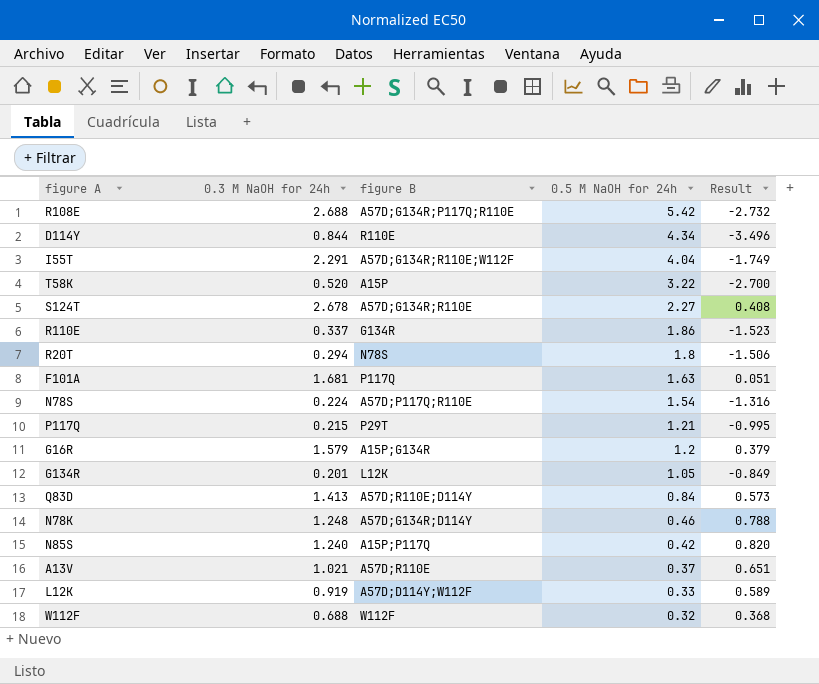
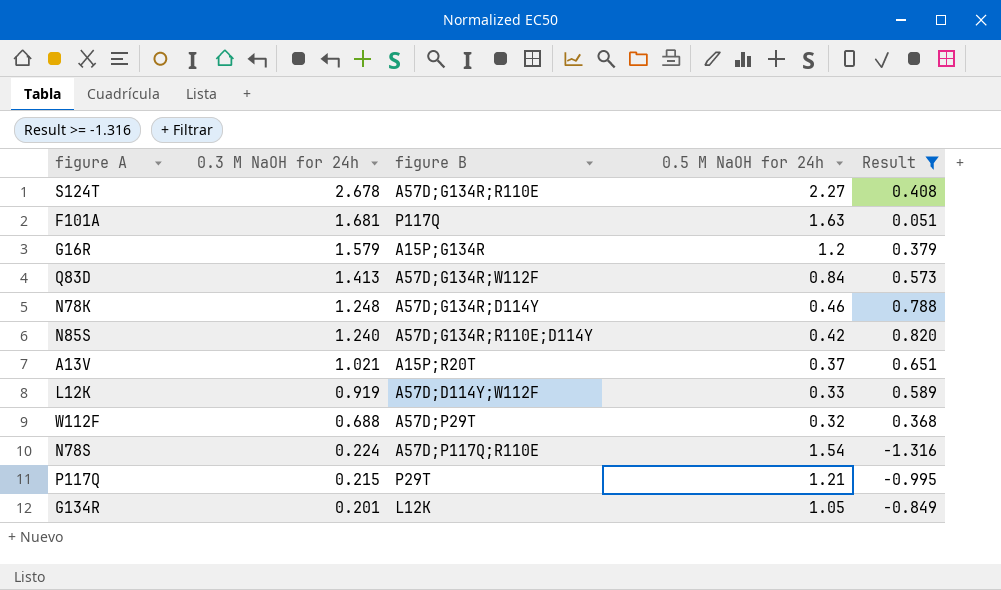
filter: none -> Result >= -1.316
row order: 0.5 M NaOH for 24h descending -> 0.3 M NaOH for 24h descending
Q83D | figure B: A57D;R110E;D114Y -> A57D;G134R;W112F
N85S | figure B: A15P;P117Q -> A57D;G134R;R110E;D114Y
A13V | figure B: A57D;R110E -> A15P;R20T
W112F | figure B: W112F -> A57D;P29T

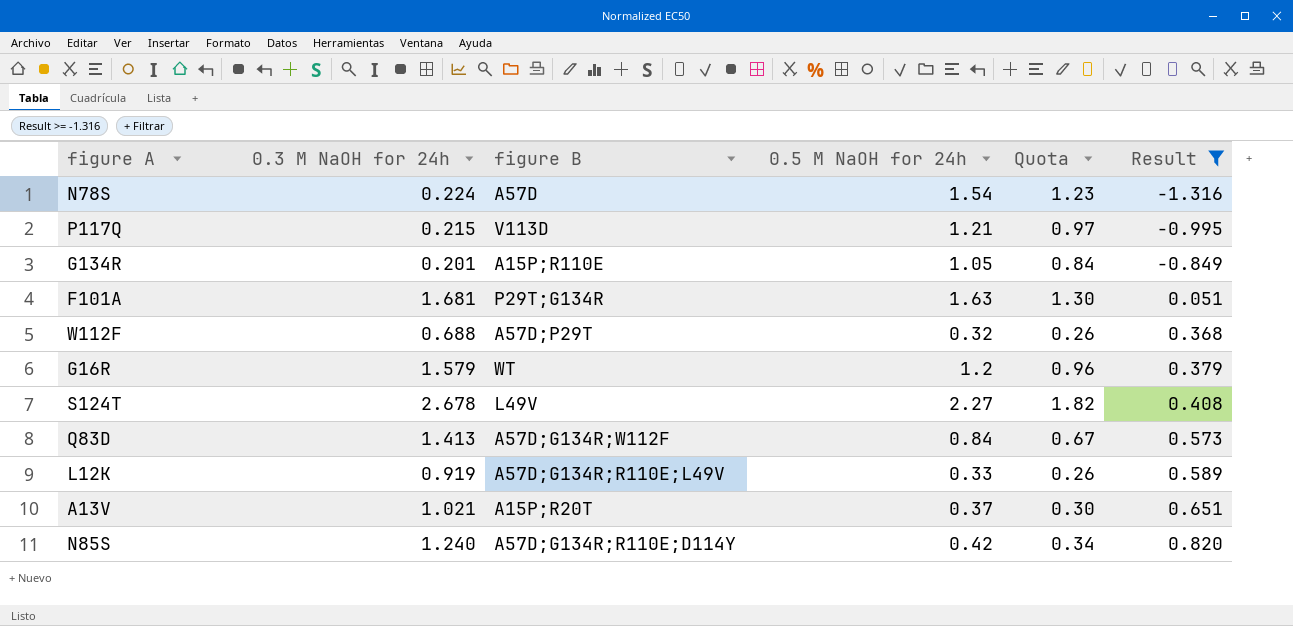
row order: 0.3 M NaOH for 24h descending -> Result ascending
column Quota | formula: none -> [0.5 M NaOH for 24h] * 0.8
row N78K: 1.248 | A57D;G134R;D114Y | 0.46 | 0.788 -> none
N78S | figure B: A57D;P117Q;R110E -> A57D
P117Q | figure B: P29T -> V113D
G134R | figure B: L12K -> A15P;R110E
F101A | figure B: P117Q -> P29T;G134R
G16R | figure B: A15P;G134R -> WT
S124T | figure B: A57D;G134R;R110E -> L49V
L12K | figure B: A57D;D114Y;W112F -> A57D;G134R;R110E;L49V

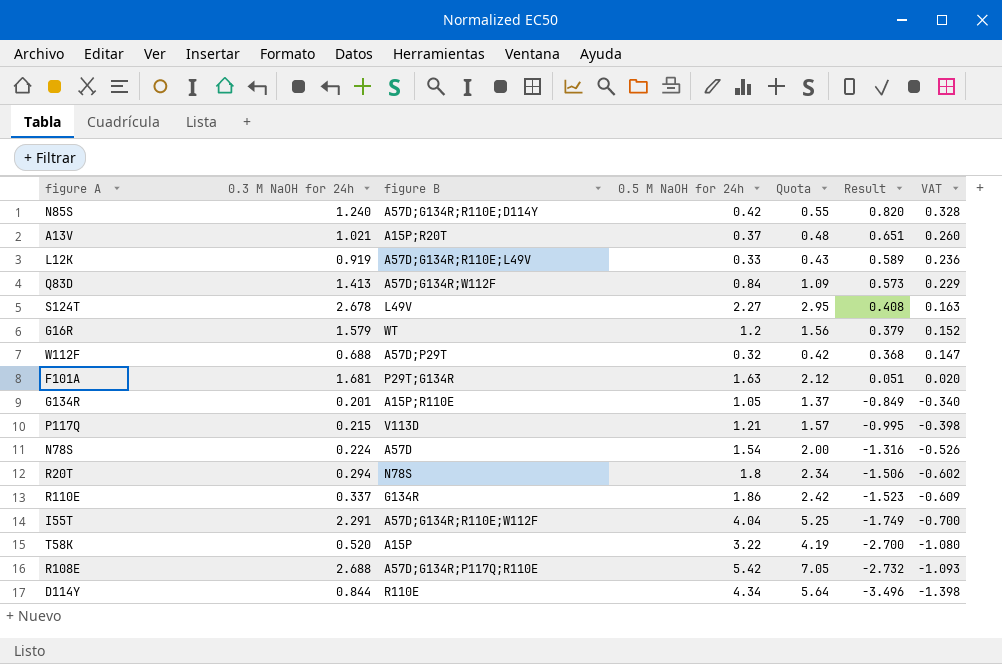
filter: Result >= -1.316 -> none
row order: Result ascending -> Result descending
column Quota | formula: [0.5 M NaOH for 24h] * 0.8 -> [0.5 M NaOH for 24h] * 1.3
column VAT | formula: none -> [Result] * 0.4

